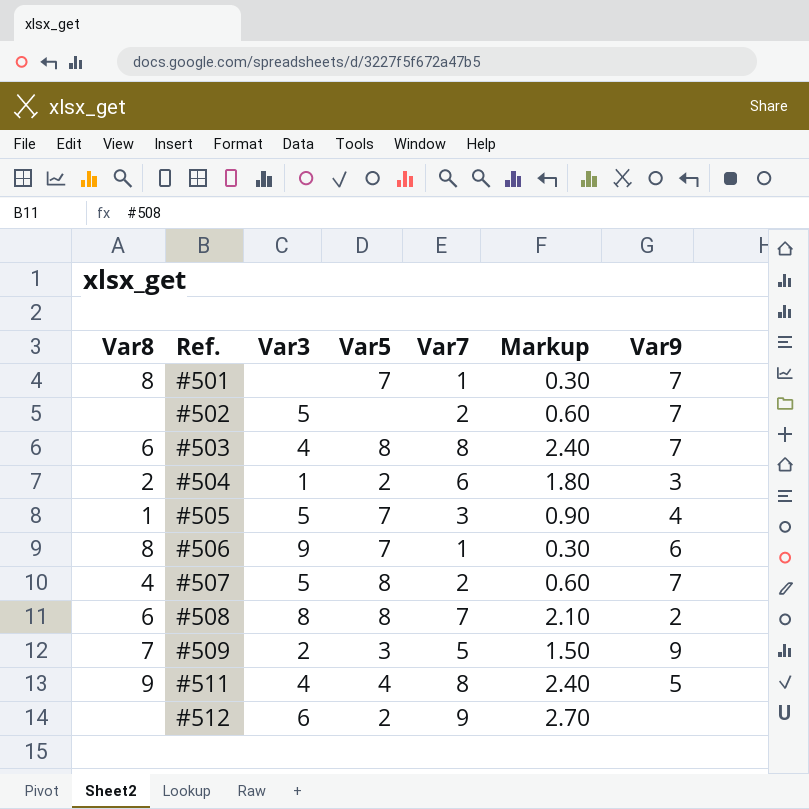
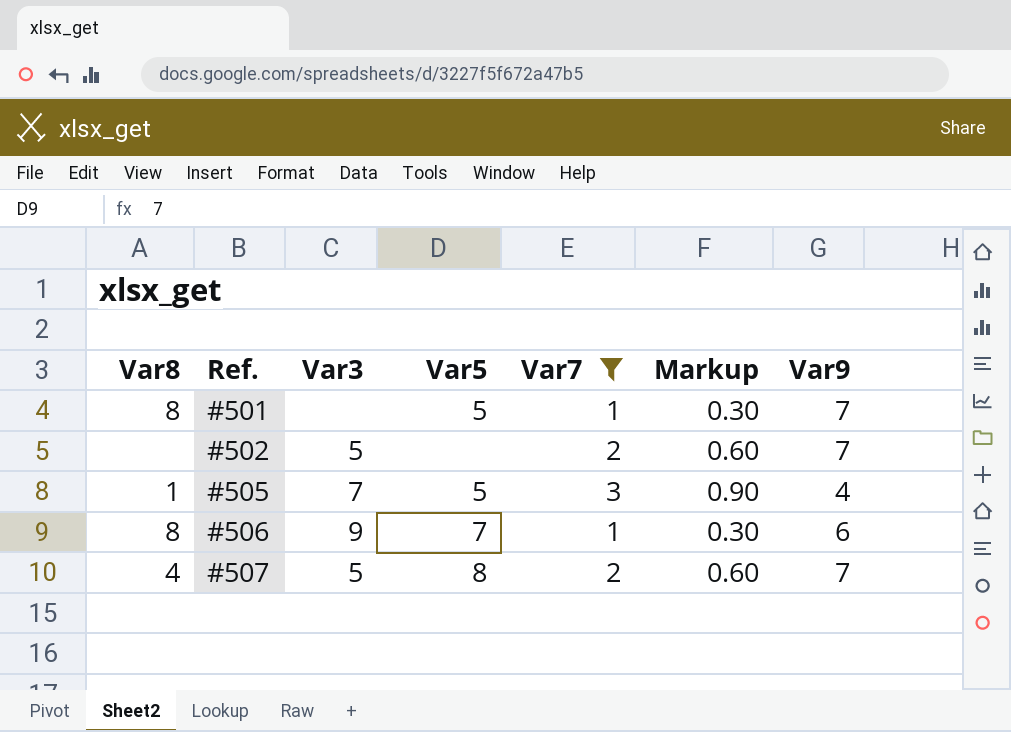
filter: none -> Var7 <= 3
#501 | Var5: 7 -> 5
#505 | Var3: 5 -> 7
#505 | Var5: 7 -> 5

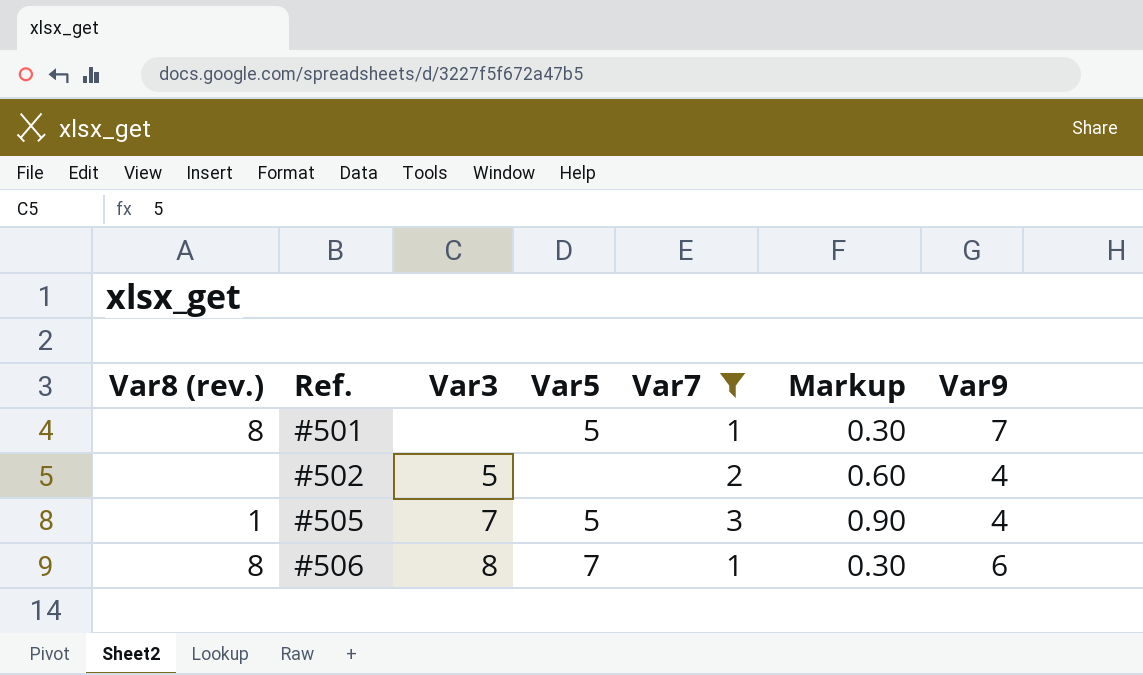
column name: Var8 -> Var8 (rev.)
row #507: 4 | 5 | 8 | 2 | 0.60 | 7 -> none
#502 | Var9: 7 -> 4
#506 | Var3: 9 -> 8

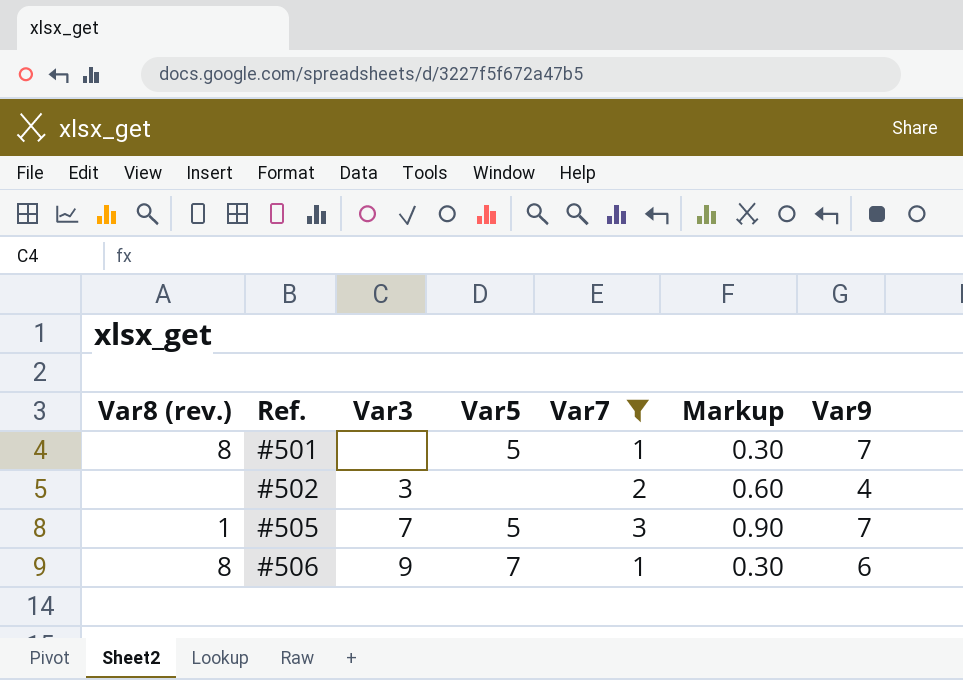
#502 | Var3: 5 -> 3
#505 | Var9: 4 -> 7
#506 | Var3: 8 -> 9

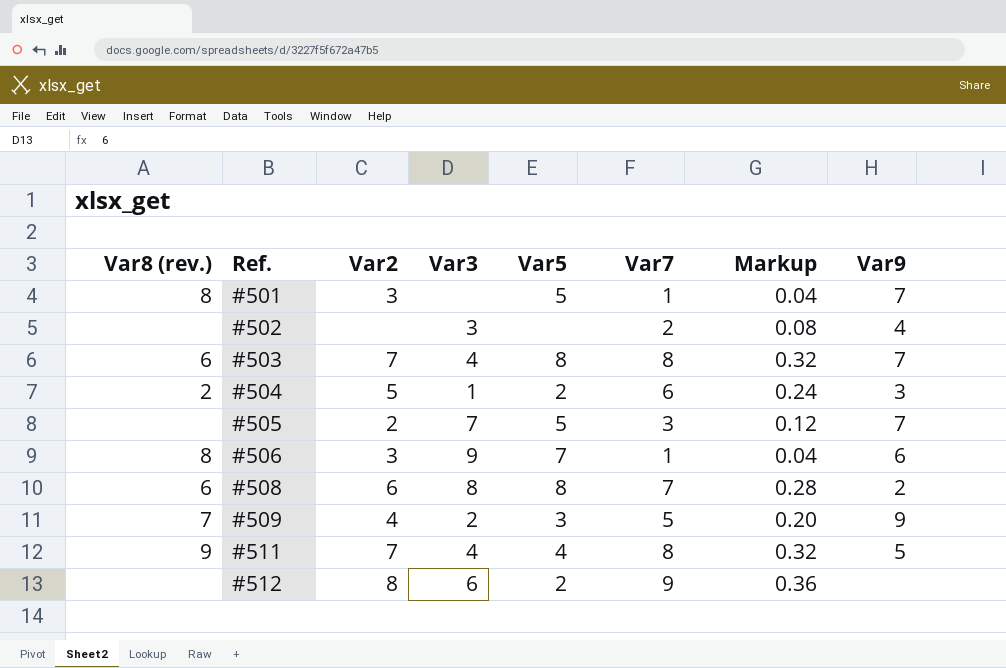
filter: Var7 <= 3 -> none
column Var2 | position: none -> 3
column Markup | formula: [Var7] * 0.3 -> [Var7] * 0.04
#505 | Var8 (rev.): 1 -> none

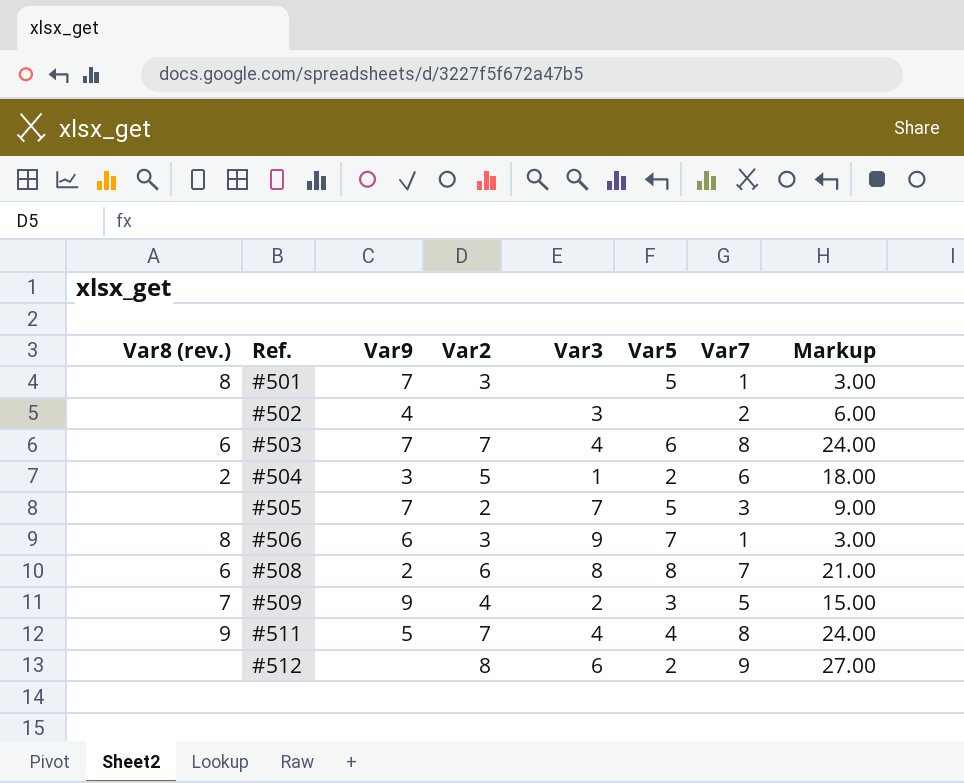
column Var9 | position: 8 -> 3
column Markup | formula: [Var7] * 0.04 -> [Var7] * 3
#503 | Var5: 8 -> 6

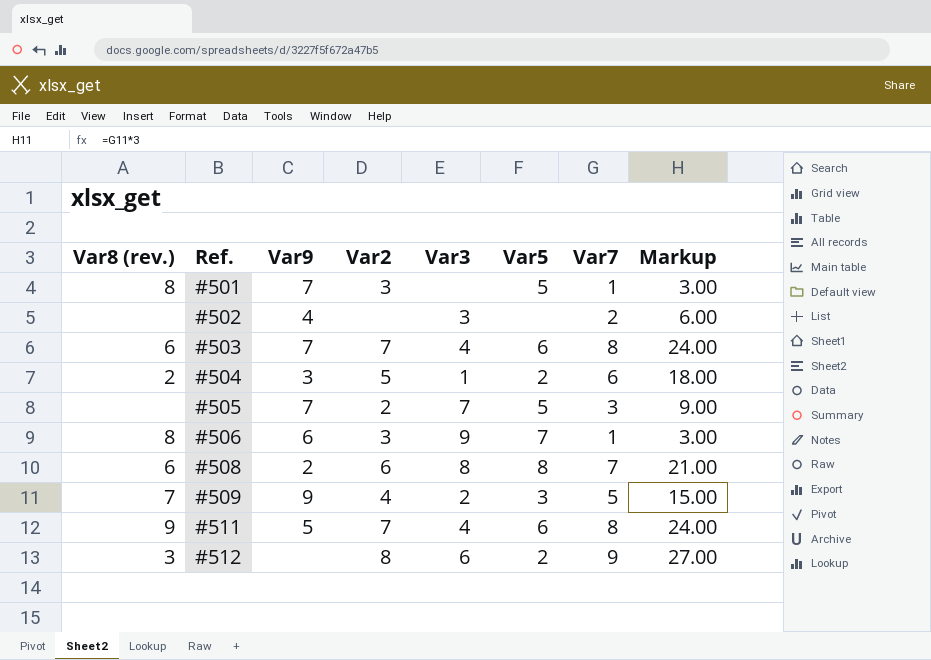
#511 | Var5: 4 -> 6
#512 | Var8 (rev.): none -> 3

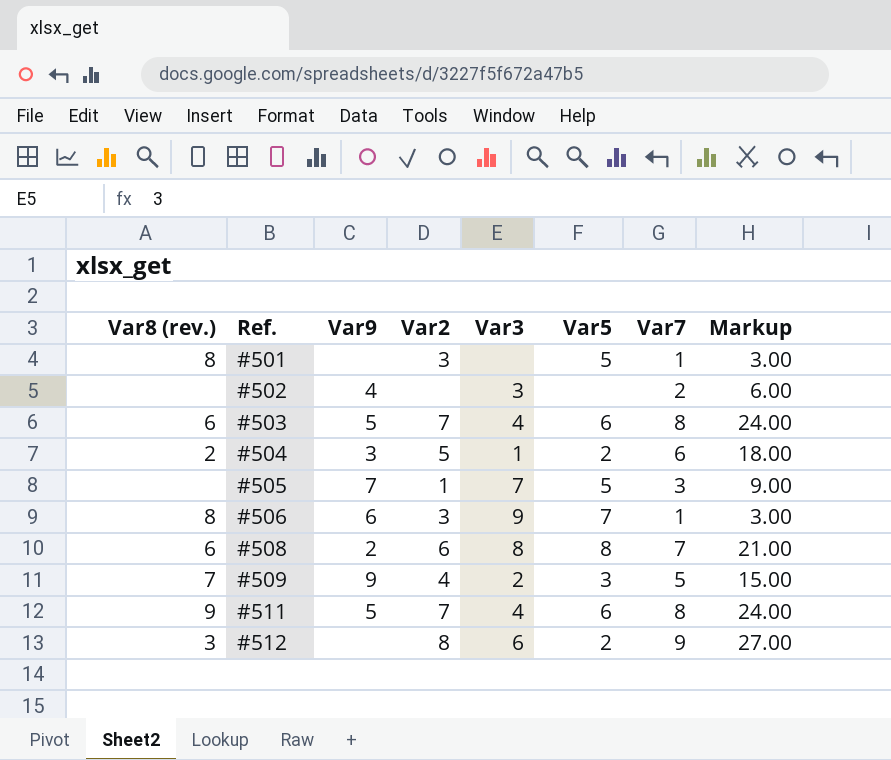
#501 | Var9: 7 -> none
#503 | Var9: 7 -> 5
#505 | Var2: 2 -> 1

